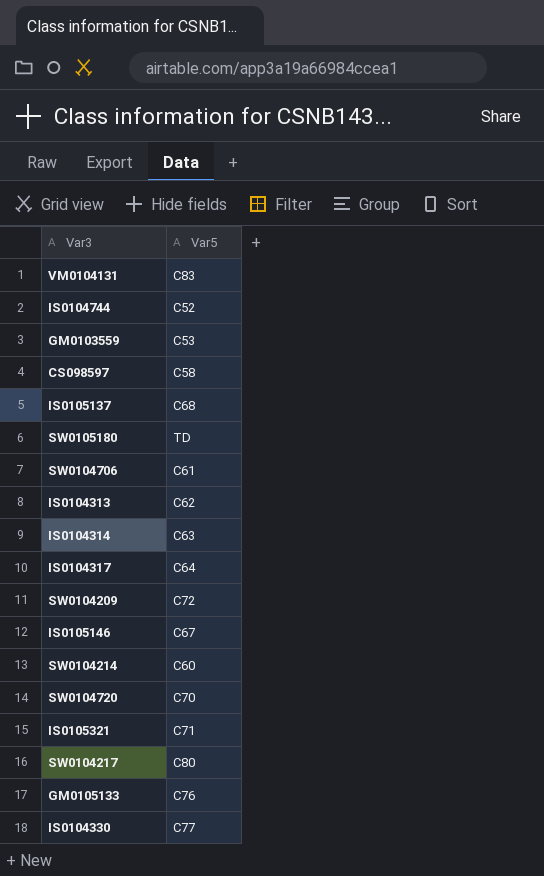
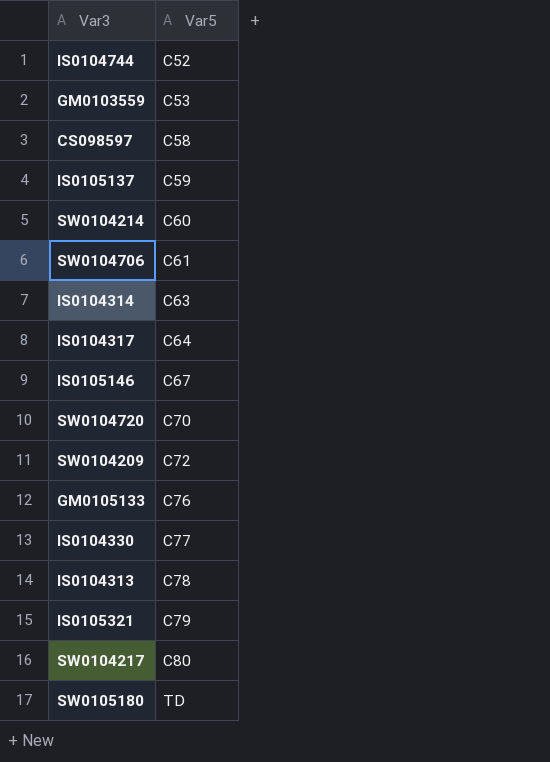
row order: none -> Var5 ascending
row VM0104131: C83 -> none
IS0105137 | Var5: C68 -> C59
IS0104313 | Var5: C62 -> C78
IS0105321 | Var5: C71 -> C79

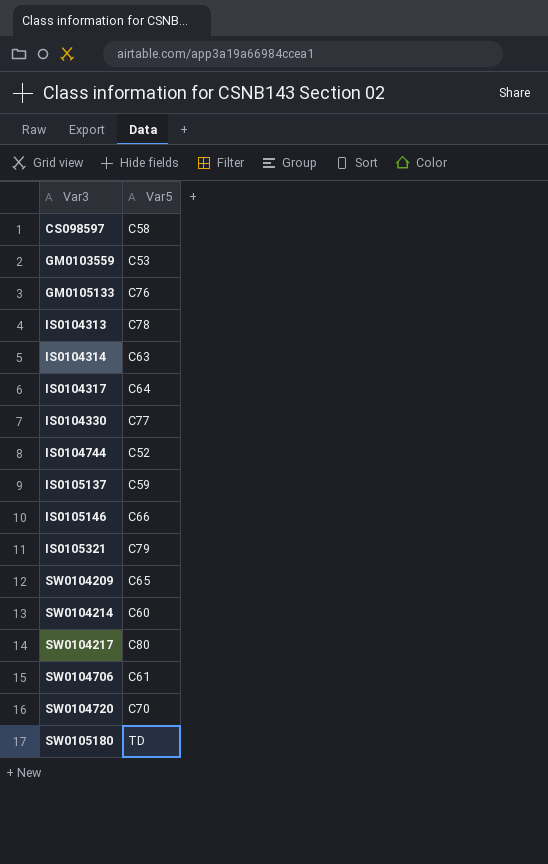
row order: Var5 ascending -> Var3 ascending
IS0105146 | Var5: C67 -> C66
SW0104209 | Var5: C72 -> C65

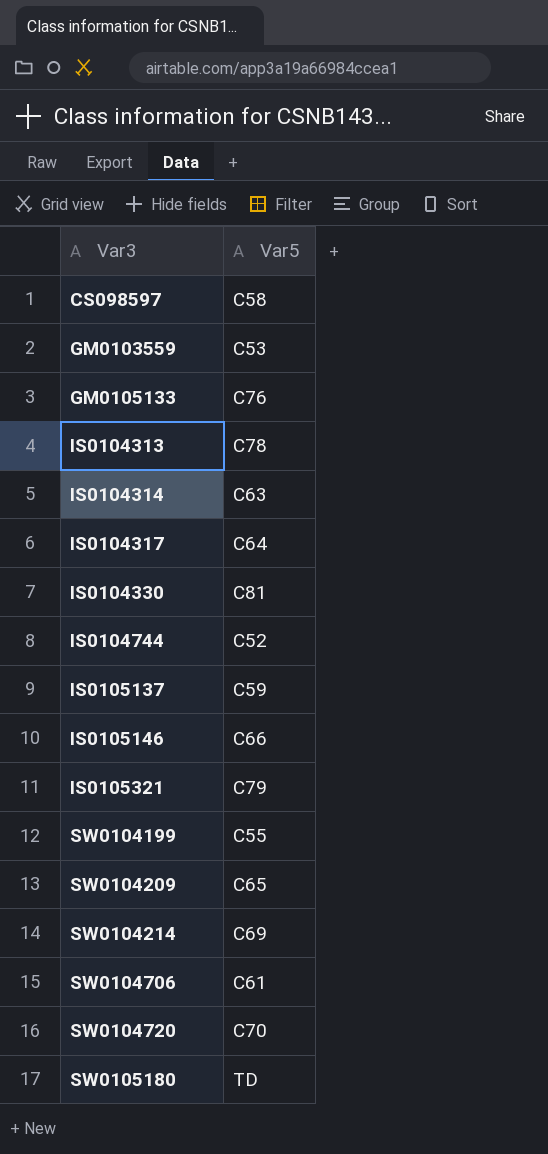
row SW0104217: C80 -> none
IS0104330 | Var5: C77 -> C81
row SW0104199: none -> C55
SW0104214 | Var5: C60 -> C69

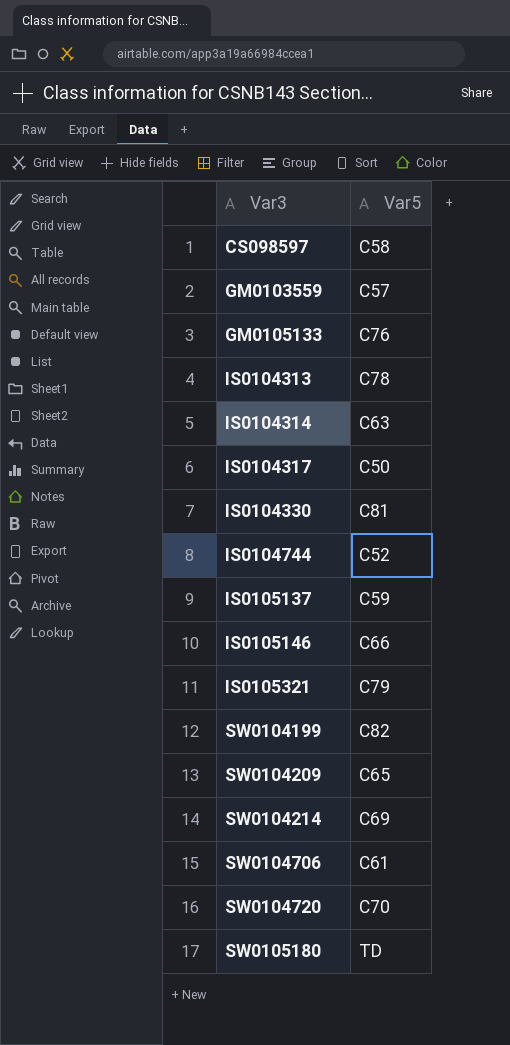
GM0103559 | Var5: C53 -> C57
IS0104317 | Var5: C64 -> C50
SW0104199 | Var5: C55 -> C82

